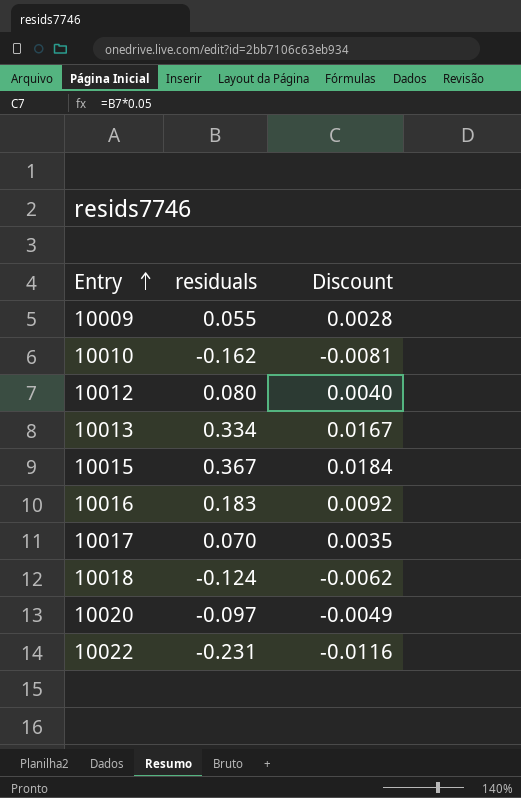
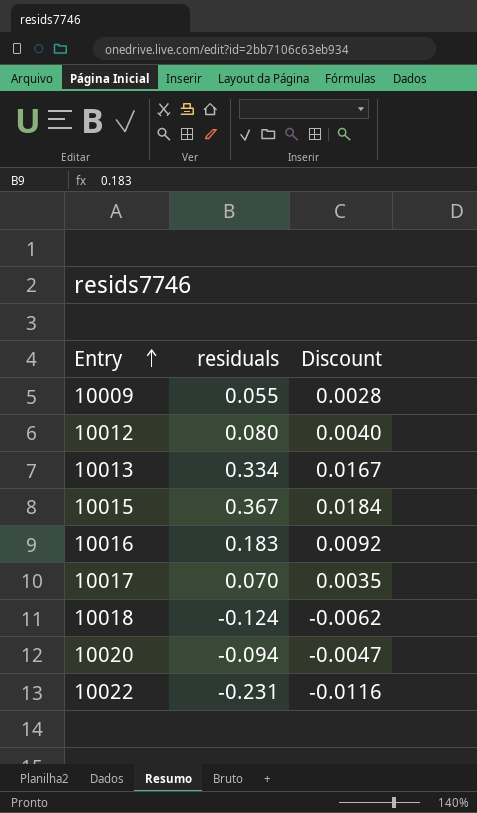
row 10010: -0.162 | -0.0081 -> none
10020 | residuals: -0.097 -> -0.094
10020 | Discount: -0.0049 -> -0.0047

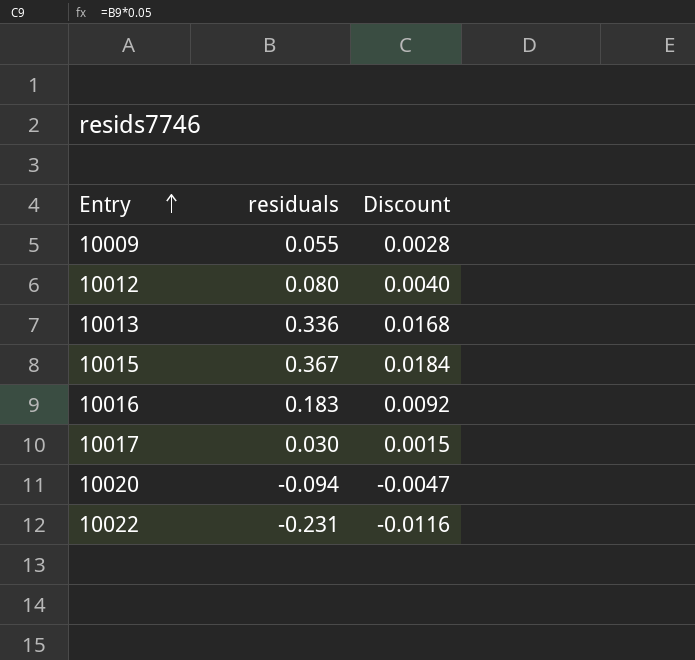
row 10018: -0.124 | -0.0062 -> none
10013 | residuals: 0.334 -> 0.336
10013 | Discount: 0.0167 -> 0.0168
10017 | residuals: 0.070 -> 0.030
10017 | Discount: 0.0035 -> 0.0015

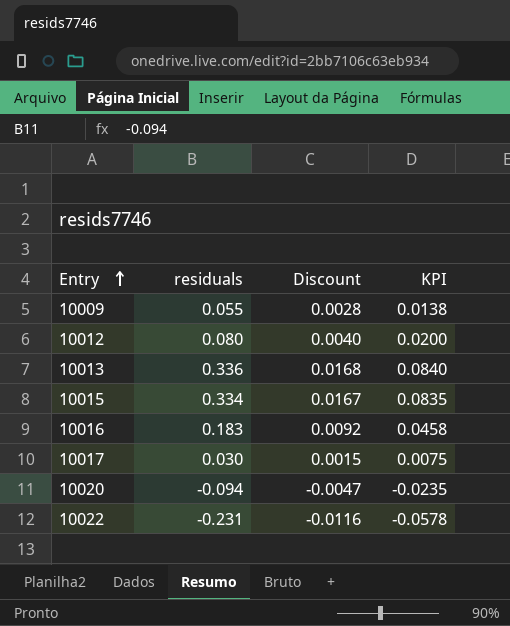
column KPI | formula: none -> [residuals] * 0.25
10015 | residuals: 0.367 -> 0.334
10015 | Discount: 0.0184 -> 0.0167

